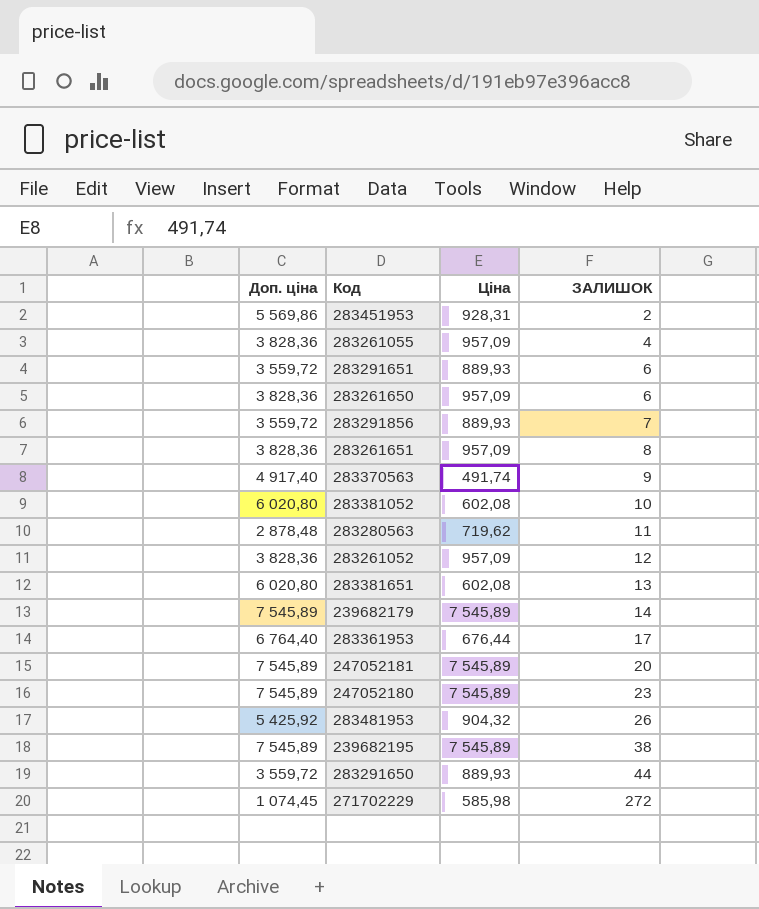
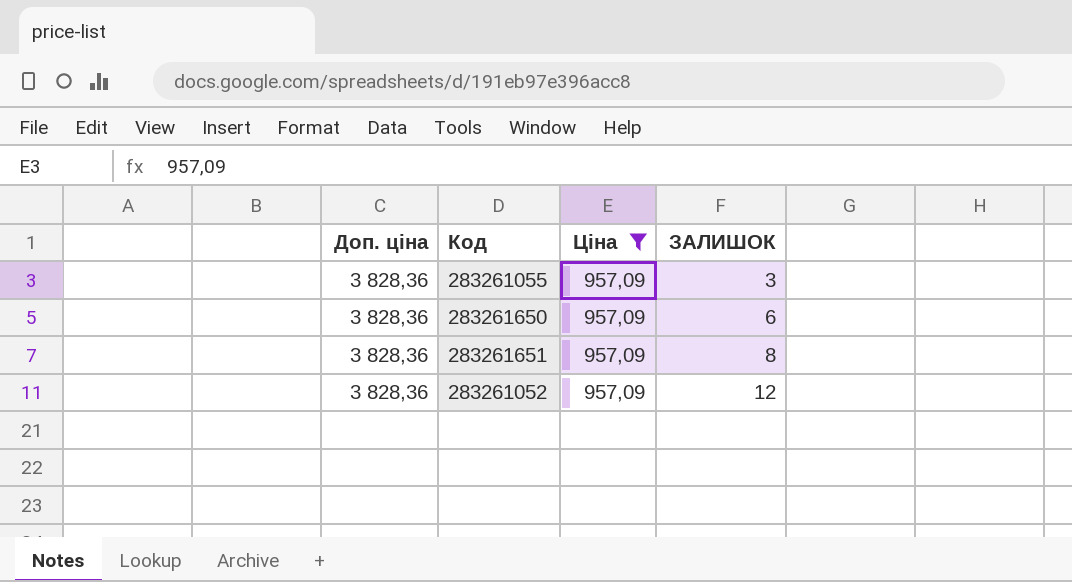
filter: none -> Ціна = 957,09
283261055 | ЗАЛИШОК: 4 -> 3

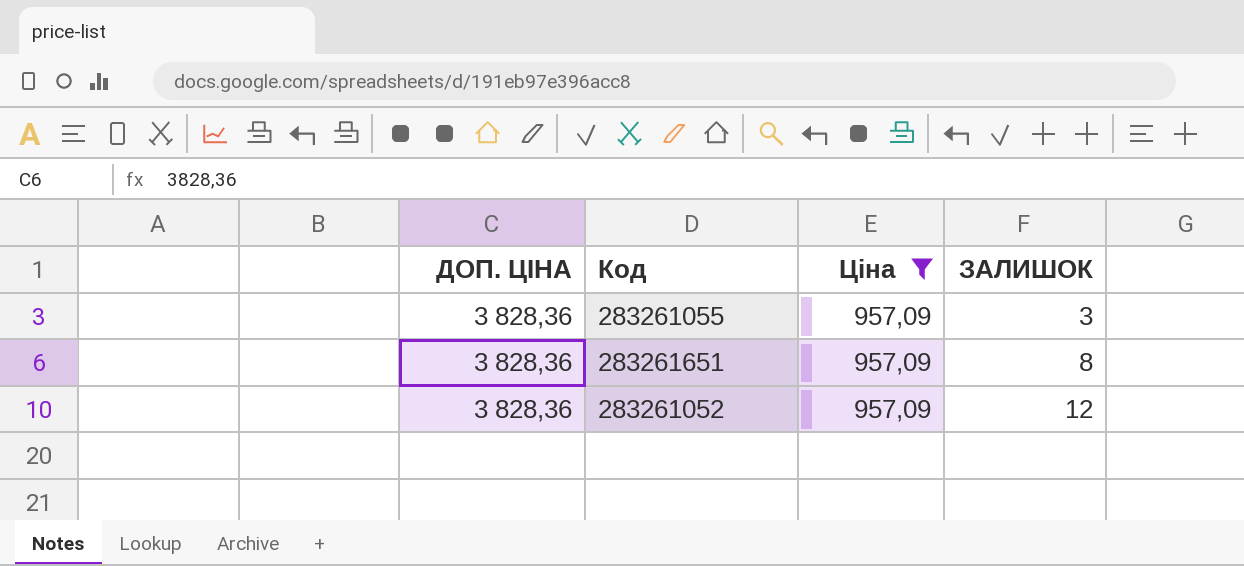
column name: Доп. ціна -> ДОП. ЦІНА
row 283261650: 3 828,36 | 957,09 | 6 -> none

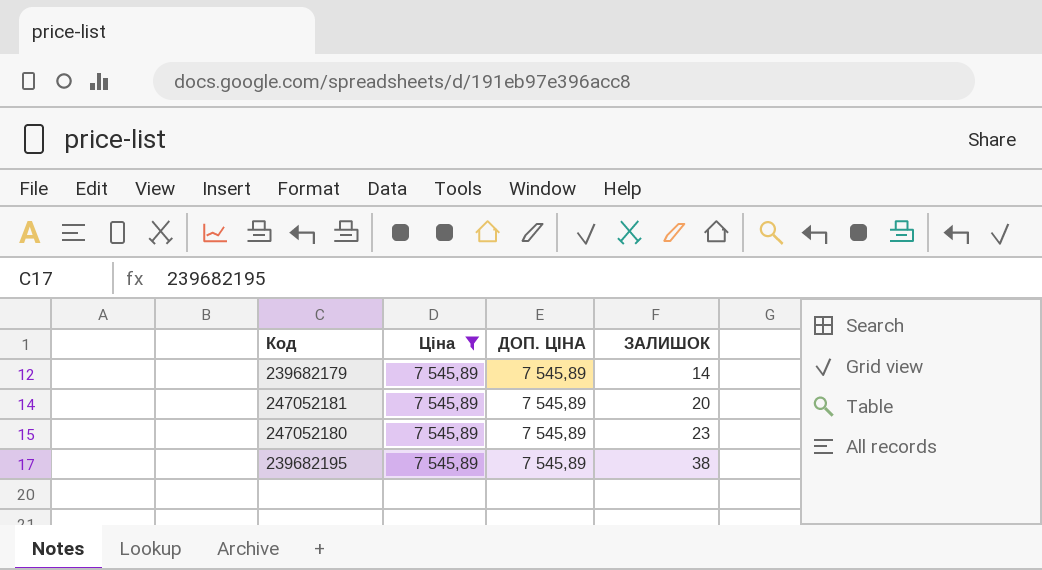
filter: Ціна = 957,09 -> Ціна = 7 545,89
column ДОП. ЦІНА | position: 1 -> 3

